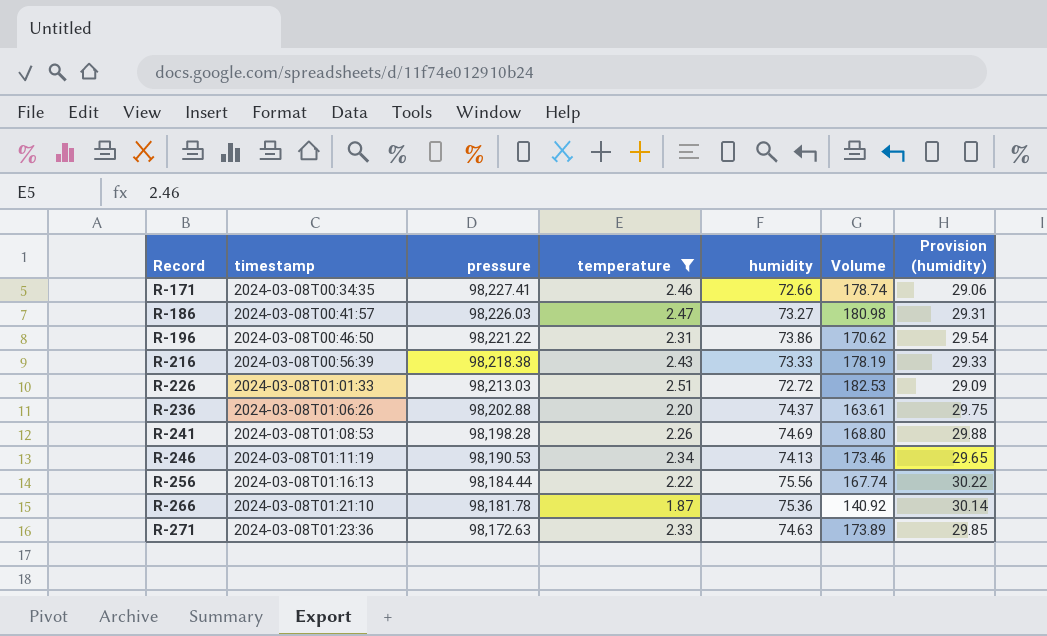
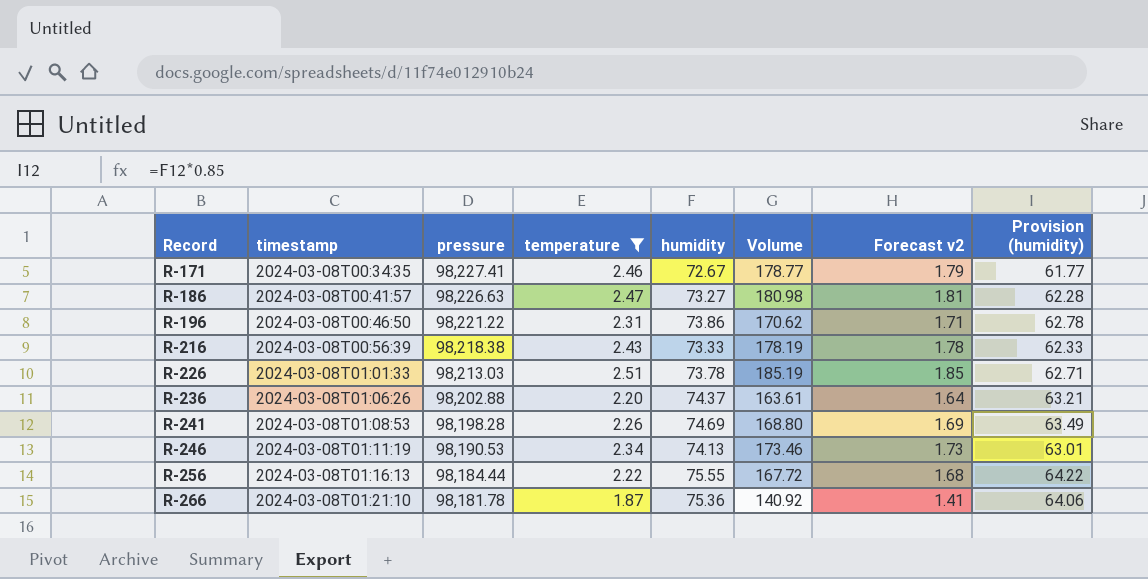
column Forecast v2 | formula: none -> [Volume] * 0.01
column Provision (humidity) | formula: [humidity] * 0.4 -> [humidity] * 0.85
row R-271: 2024-03-08T01:23:36 | 98,172.63 | 2.33 | 74.63 | 173.89 | 29.85 -> none
R-171 | humidity: 72.66 -> 72.67
R-171 | Volume: 178.74 -> 178.77
R-186 | pressure: 98,226.03 -> 98,226.63
R-226 | humidity: 72.72 -> 73.78
R-226 | Volume: 182.53 -> 185.19
R-256 | humidity: 75.56 -> 75.55
R-256 | Volume: 167.74 -> 167.72

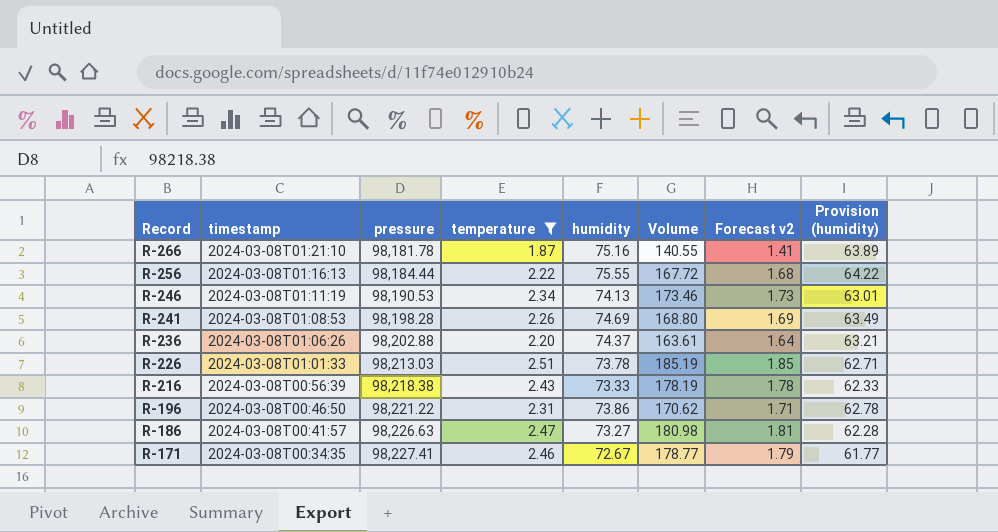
row order: Record ascending -> Record descending
R-266 | humidity: 75.36 -> 75.16
R-266 | Volume: 140.92 -> 140.55
R-266 | Provision (humidity): 64.06 -> 63.89

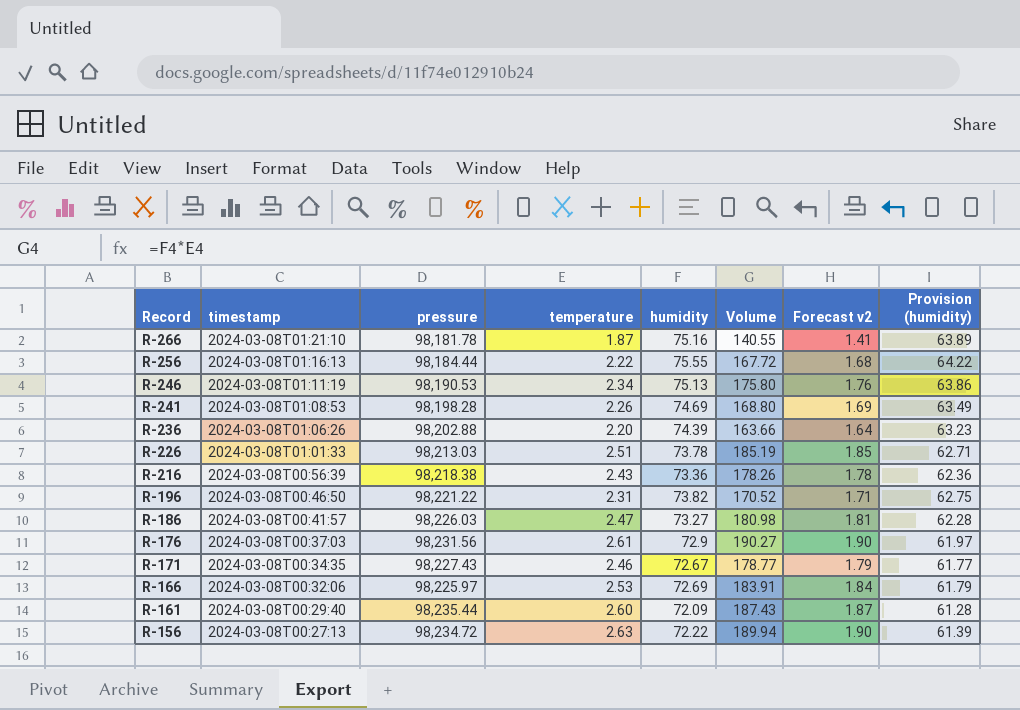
filter: temperature <= 2.51 -> none
R-246 | humidity: 74.13 -> 75.13
R-246 | Volume: 173.46 -> 175.80
R-246 | Forecast v2: 1.73 -> 1.76
R-246 | Provision (humidity): 63.01 -> 63.86
R-236 | humidity: 74.37 -> 74.39
R-236 | Volume: 163.61 -> 163.66
R-236 | Provision (humidity): 63.21 -> 63.23
R-216 | humidity: 73.33 -> 73.36
R-216 | Volume: 178.19 -> 178.26
R-216 | Provision (humidity): 62.33 -> 62.36
R-196 | humidity: 73.86 -> 73.82
R-196 | Volume: 170.62 -> 170.52
R-196 | Provision (humidity): 62.78 -> 62.75
R-186 | pressure: 98,226.63 -> 98,226.03
R-171 | pressure: 98,227.41 -> 98,227.43

